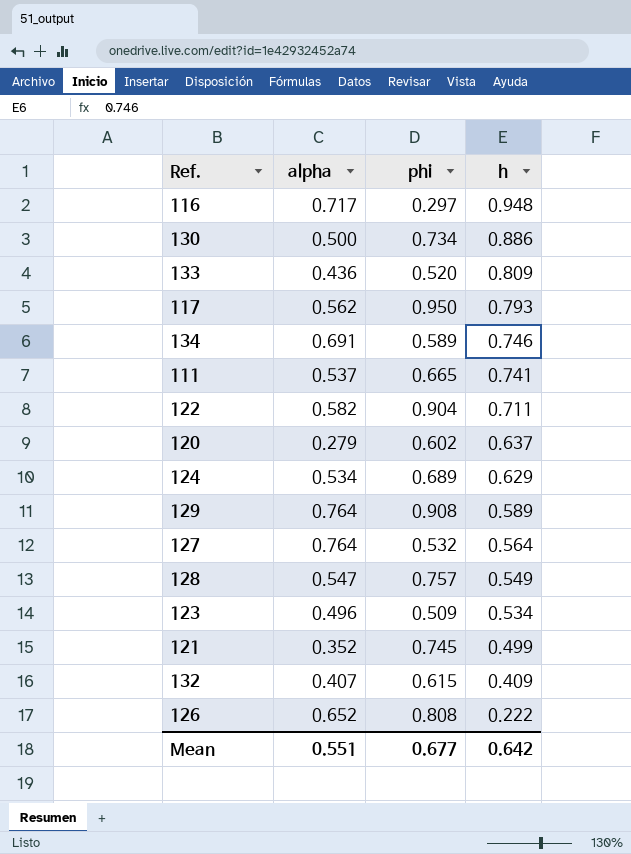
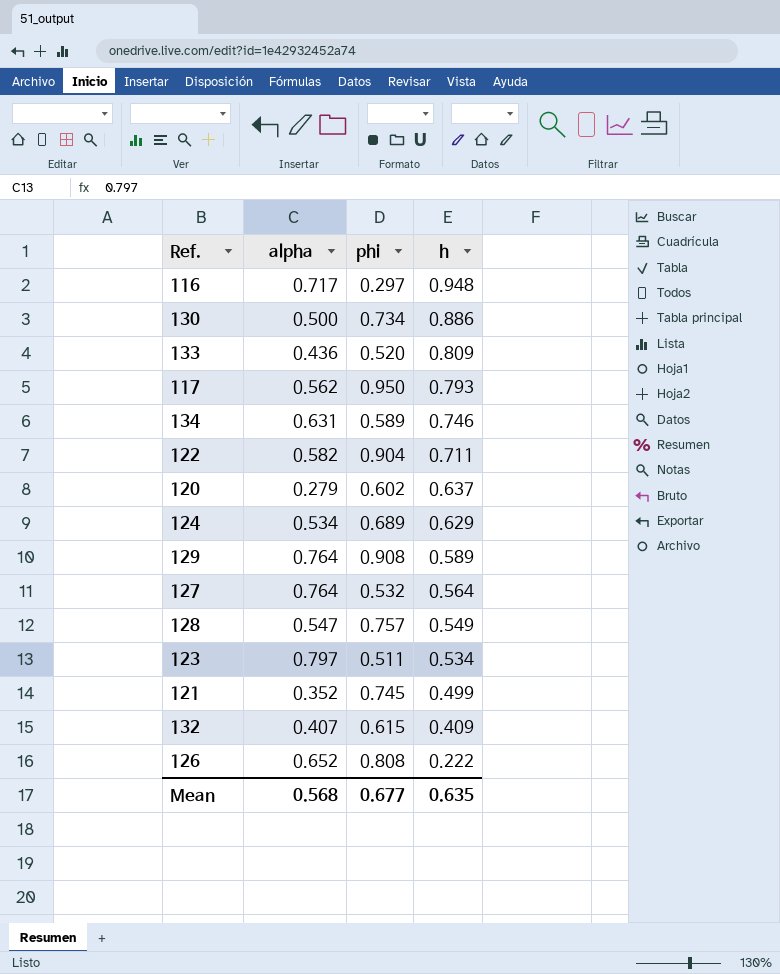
row 111: 0.537 | 0.665 | 0.741 -> none
134 | alpha: 0.691 -> 0.631
123 | alpha: 0.496 -> 0.797
123 | phi: 0.509 -> 0.511
Mean | alpha: 0.551 -> 0.568
Mean | h: 0.642 -> 0.635

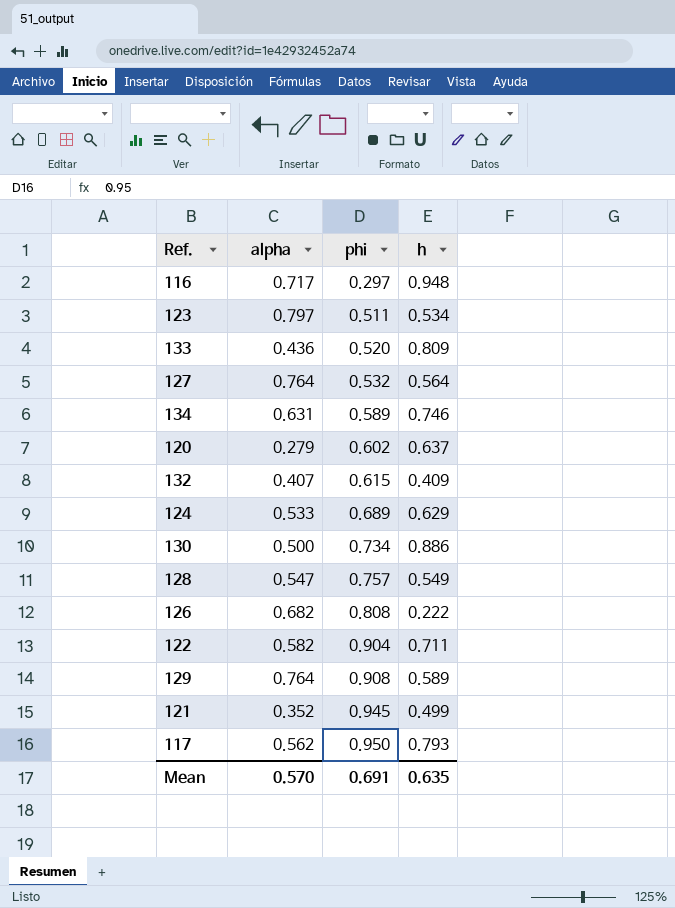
row order: h descending -> phi ascending
124 | alpha: 0.534 -> 0.533
126 | alpha: 0.652 -> 0.682
121 | phi: 0.745 -> 0.945
Mean | alpha: 0.568 -> 0.570
Mean | phi: 0.677 -> 0.691

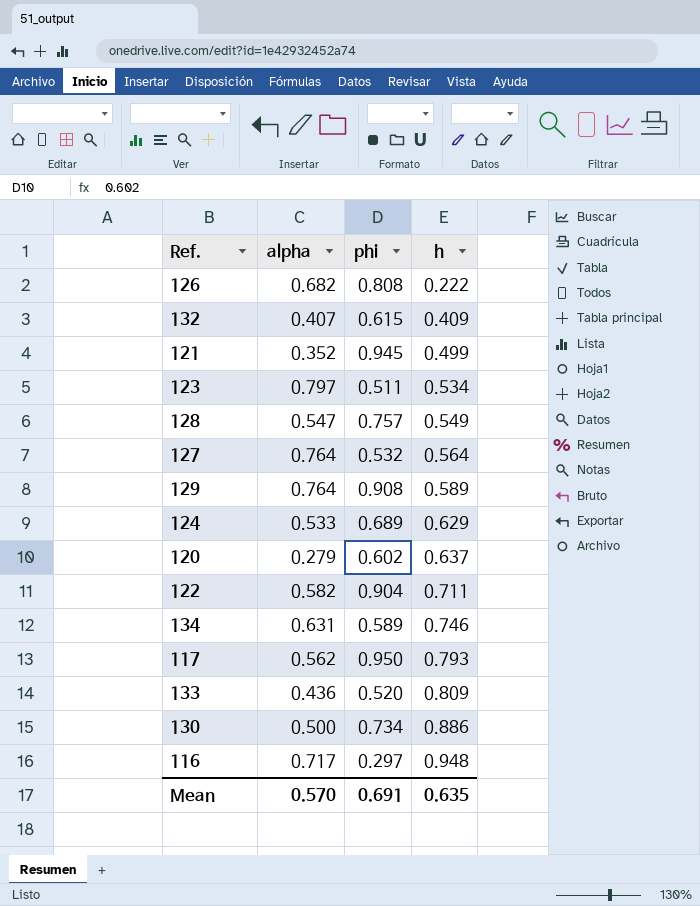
row order: phi ascending -> h ascending

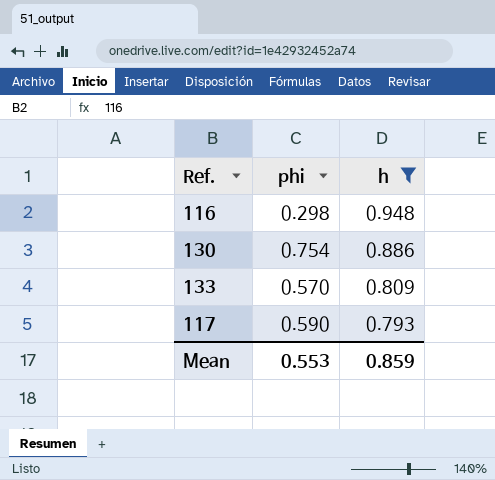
filter: none -> h >= 0.793
row order: h ascending -> h descending
column alpha | position: 2 -> none
116 | phi: 0.297 -> 0.298
130 | phi: 0.734 -> 0.754
133 | phi: 0.520 -> 0.570
117 | phi: 0.950 -> 0.590
Mean | phi: 0.691 -> 0.553
Mean | h: 0.635 -> 0.859

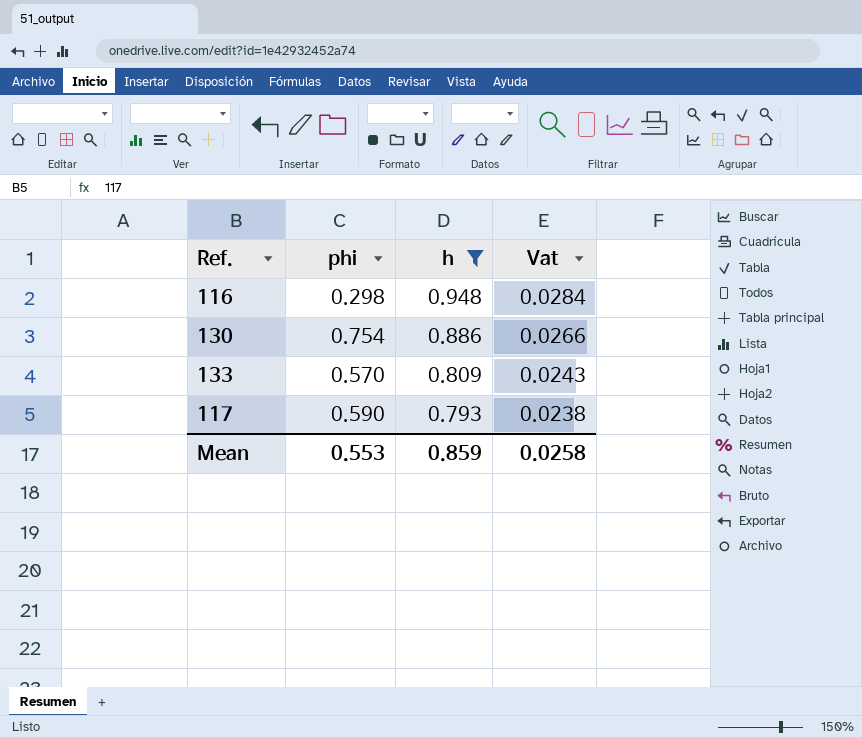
column Vat | formula: none -> [h] * 0.03

